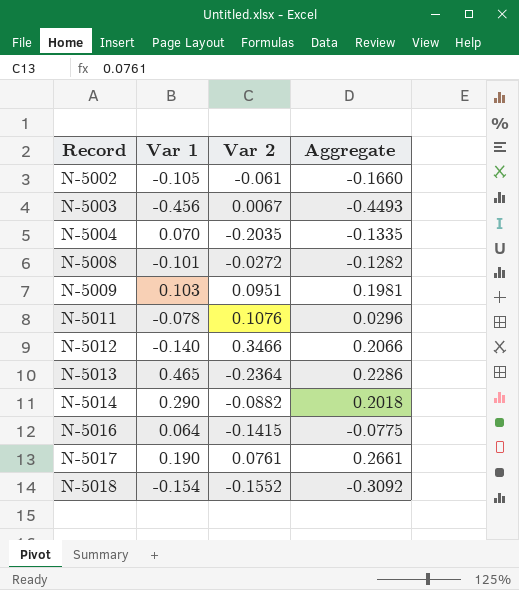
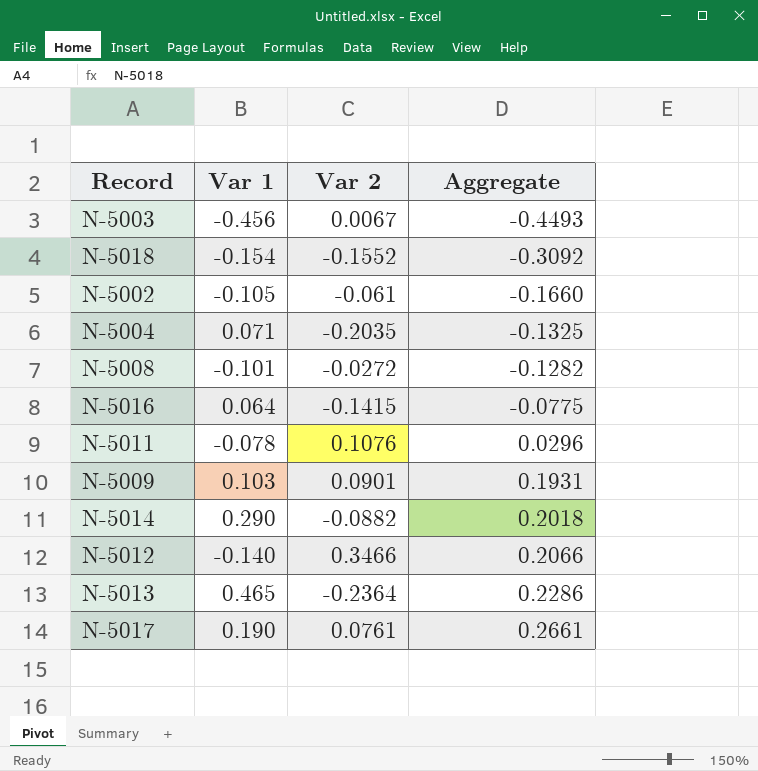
row order: Record ascending -> Aggregate ascending
N-5004 | Var 1: 0.070 -> 0.071
N-5004 | Aggregate: -0.1335 -> -0.1325
N-5009 | Var 2: 0.0951 -> 0.0901
N-5009 | Aggregate: 0.1981 -> 0.1931

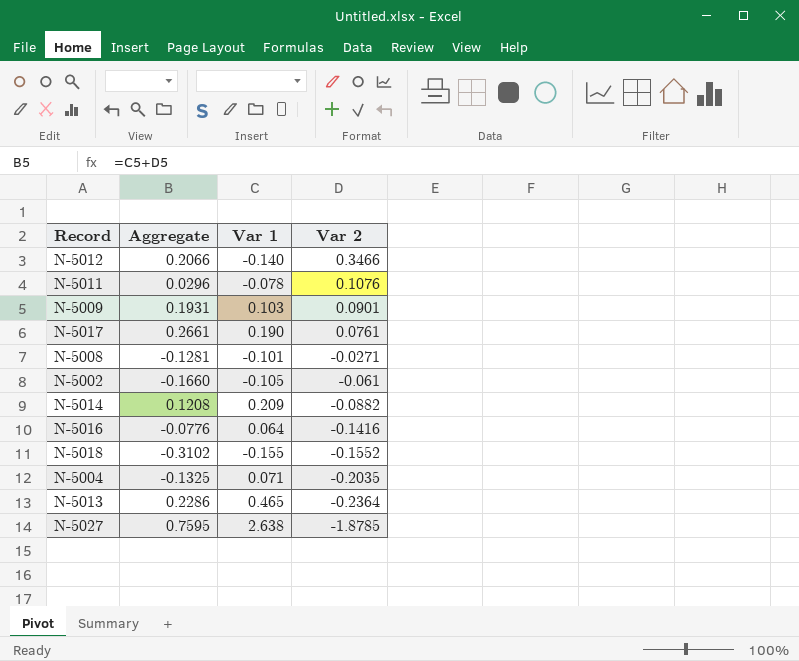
row order: Aggregate ascending -> Var 2 descending
column Aggregate | position: 4 -> 2
row N-5003: -0.456 | 0.0067 | -0.4493 -> none
N-5008 | Aggregate: -0.1282 -> -0.1281
N-5008 | Var 2: -0.0272 -> -0.0271
N-5014 | Aggregate: 0.2018 -> 0.1208
N-5014 | Var 1: 0.290 -> 0.209
N-5016 | Aggregate: -0.0775 -> -0.0776
N-5016 | Var 2: -0.1415 -> -0.1416
N-5018 | Aggregate: -0.3092 -> -0.3102
N-5018 | Var 1: -0.154 -> -0.155
row N-5027: none -> 0.7595 | 2.638 | -1.8785

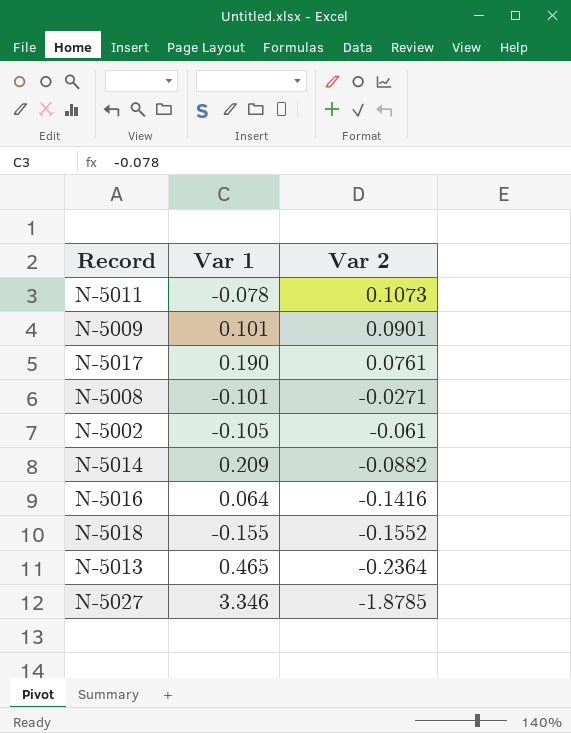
column Aggregate | formula: [Var 1] + [Var 2] -> none
row N-5012: 0.2066 | -0.140 | 0.3466 -> none
row N-5004: -0.1325 | 0.071 | -0.2035 -> none
N-5011 | Var 2: 0.1076 -> 0.1073
N-5009 | Var 1: 0.103 -> 0.101
N-5027 | Var 1: 2.638 -> 3.346

